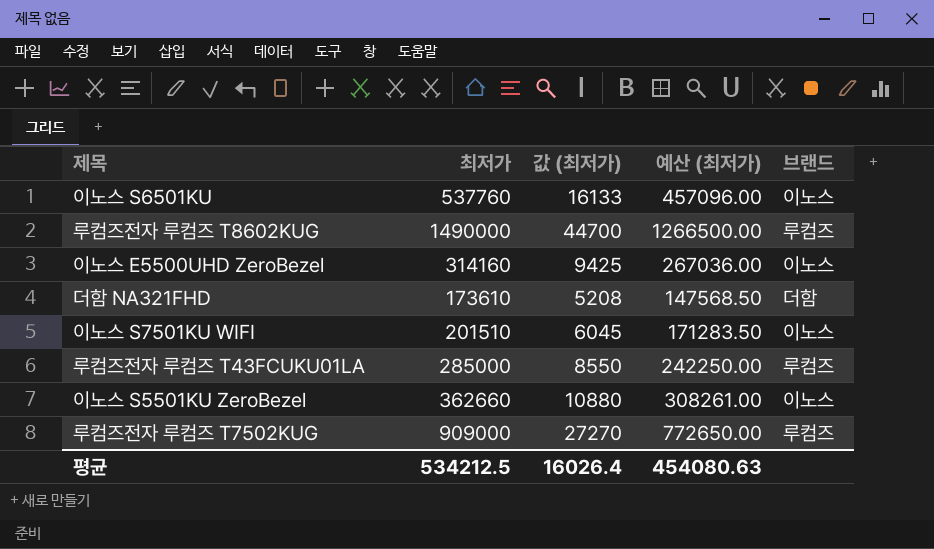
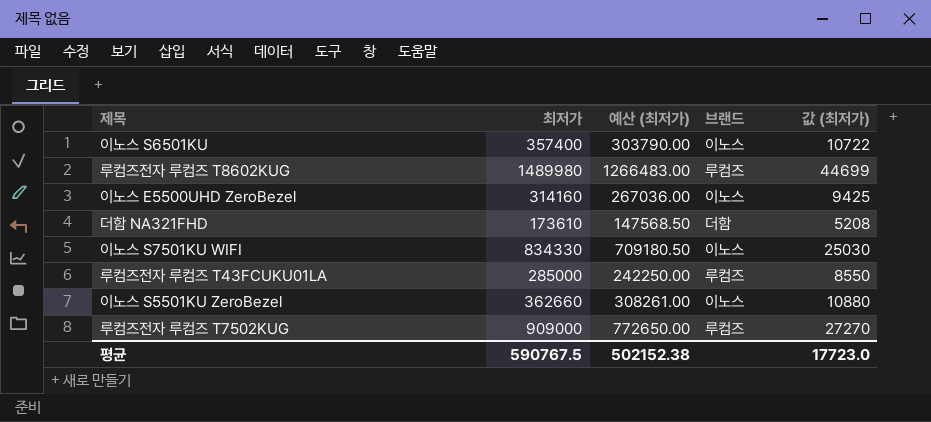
column 값 (최저가) | position: 3 -> 5
이노스 S6501KU | 최저가: 537760 -> 357400
이노스 S6501KU | 예산 (최저가): 457096.00 -> 303790.00
이노스 S6501KU | 값 (최저가): 16133 -> 10722
루컴즈전자 루컴즈 T8602KUG | 최저가: 1490000 -> 1489980
루컴즈전자 루컴즈 T8602KUG | 예산 (최저가): 1266500.00 -> 1266483.00
루컴즈전자 루컴즈 T8602KUG | 값 (최저가): 44700 -> 44699
이노스 S7501KU WIFI | 최저가: 201510 -> 834330
이노스 S7501KU WIFI | 예산 (최저가): 171283.50 -> 709180.50
이노스 S7501KU WIFI | 값 (최저가): 6045 -> 25030
평균 | 최저가: 534212.5 -> 590767.5
평균 | 예산 (최저가): 454080.63 -> 502152.38
평균 | 값 (최저가): 16026.4 -> 17723.0

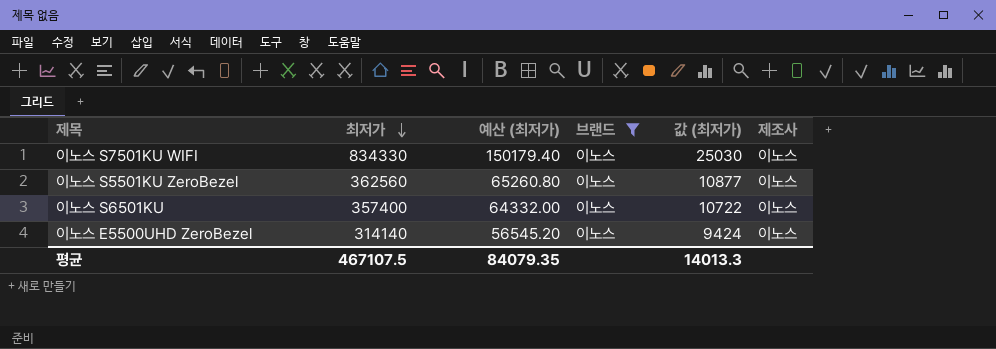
filter: none -> 브랜드 = 이노스
row order: none -> 최저가 descending
column 예산 (최저가) | formula: [최저가] * 0.85 -> [최저가] * 0.18
column 제조사 | position: none -> 6
이노스 S5501KU ZeroBezel | 최저가: 362660 -> 362560
이노스 S5501KU ZeroBezel | 값 (최저가): 10880 -> 10877
이노스 E5500UHD ZeroBezel | 최저가: 314160 -> 314140
이노스 E5500UHD ZeroBezel | 값 (최저가): 9425 -> 9424
평균 | 최저가: 590767.5 -> 467107.5
평균 | 예산 (최저가): 502152.38 -> 84079.35
평균 | 값 (최저가): 17723.0 -> 14013.3

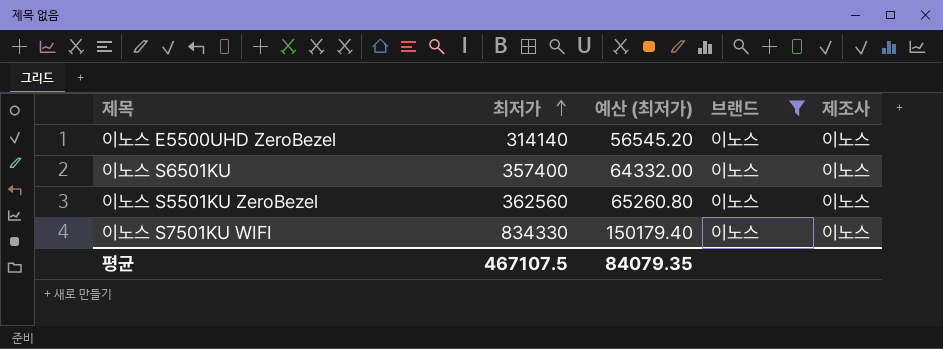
row order: 최저가 descending -> 최저가 ascending
column 값 (최저가) | formula: [최저가] * 0.03 -> none

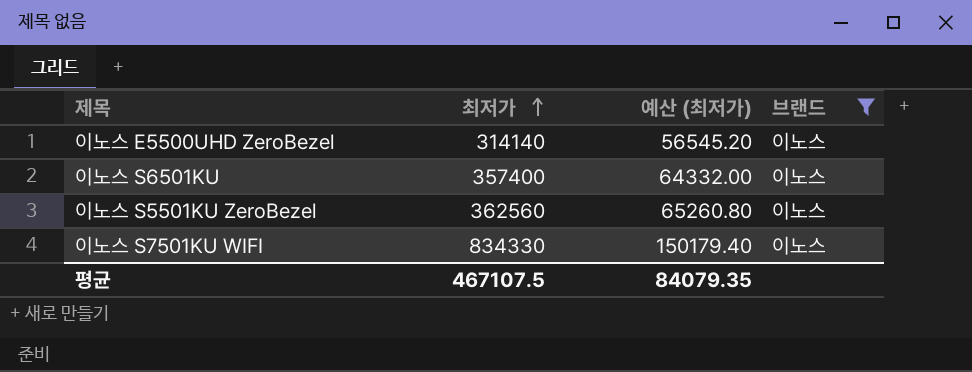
column 제조사 | position: 5 -> none

